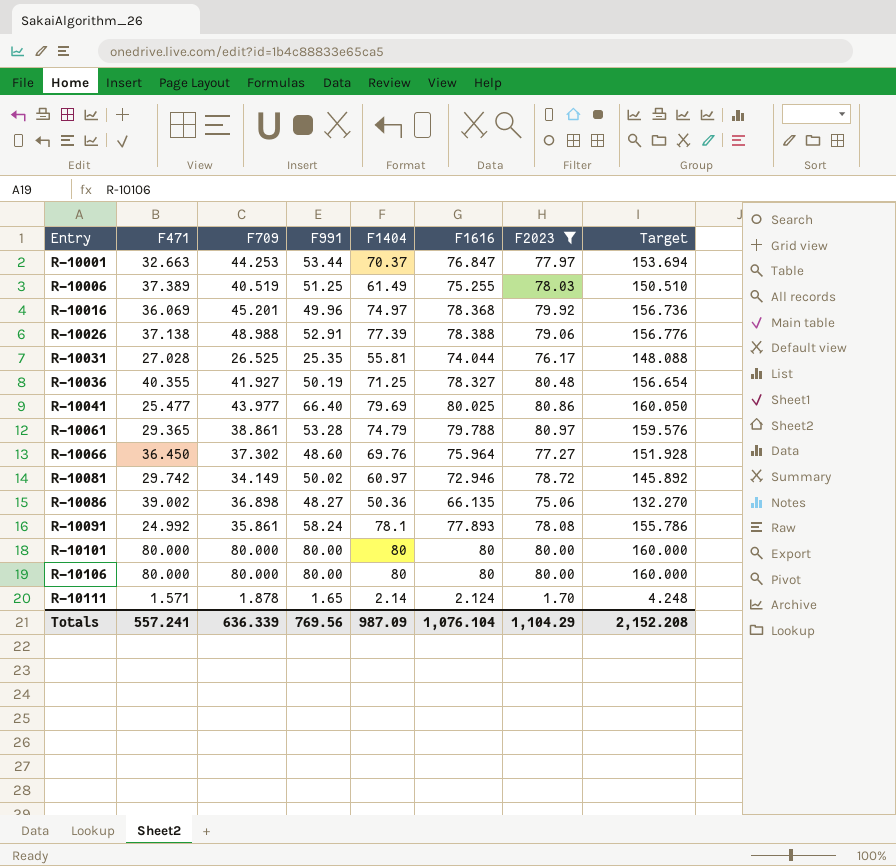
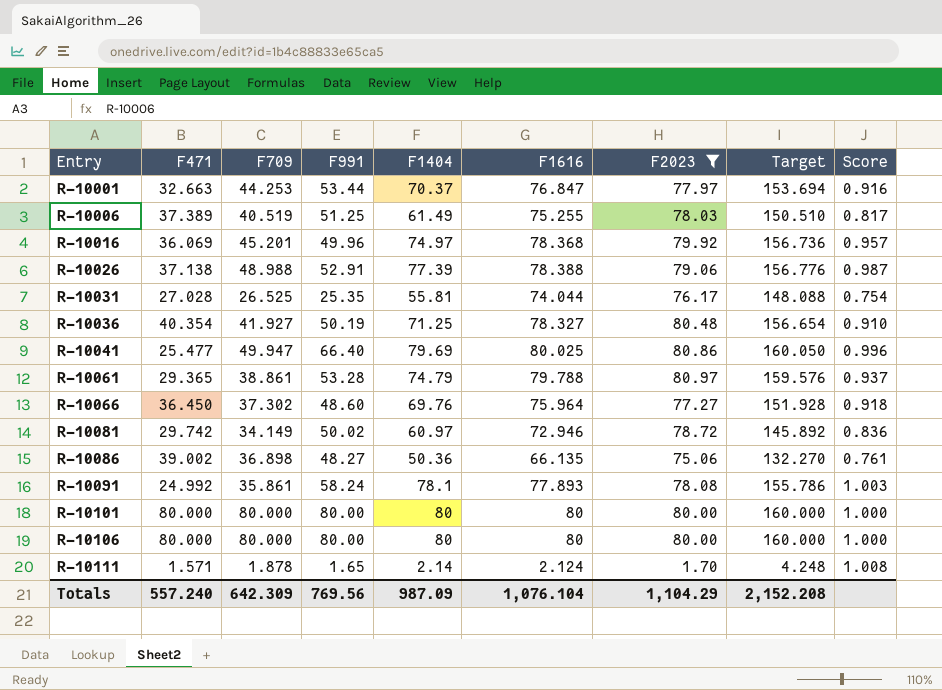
column Score | formula: none -> [F1404] / [F1616]
R-10036 | F471: 40.355 -> 40.354
R-10041 | F709: 43.977 -> 49.947
Totals | F471: 557.241 -> 557.240
Totals | F709: 636.339 -> 642.309

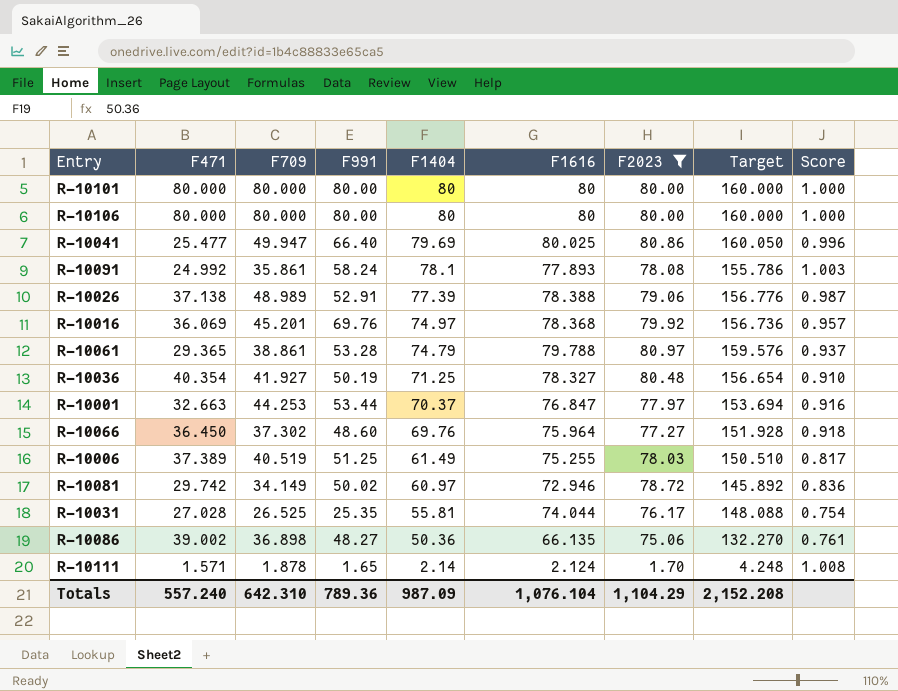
row order: Entry ascending -> F1404 descending
R-10026 | F709: 48.988 -> 48.989
R-10016 | F991: 49.96 -> 69.76
Totals | F709: 642.309 -> 642.310
Totals | F991: 769.56 -> 789.36

